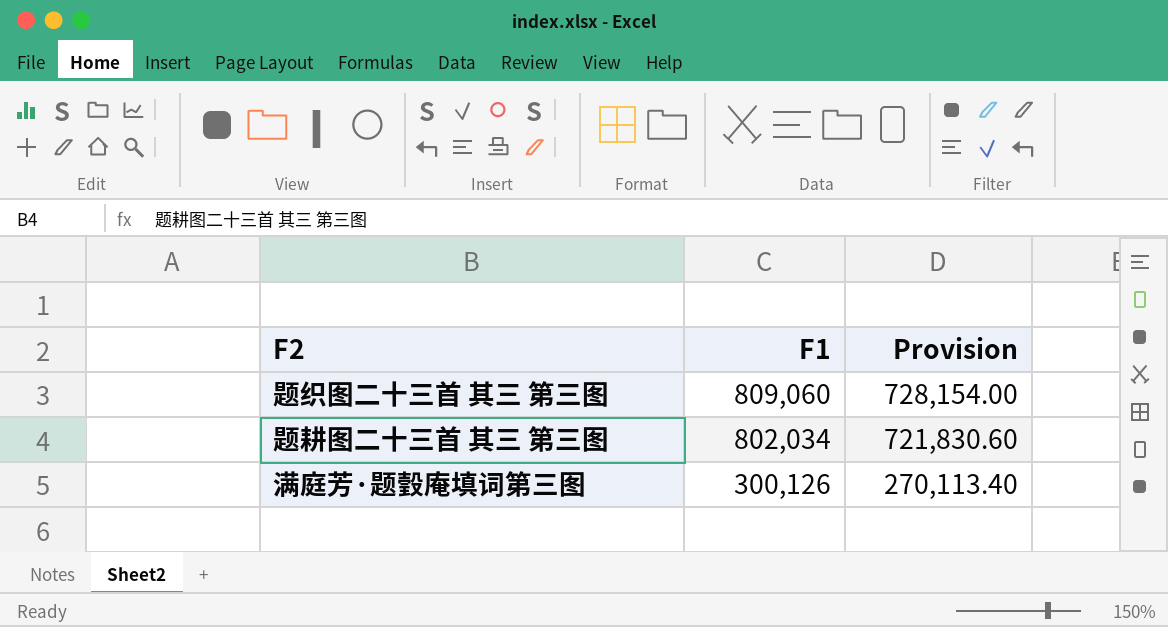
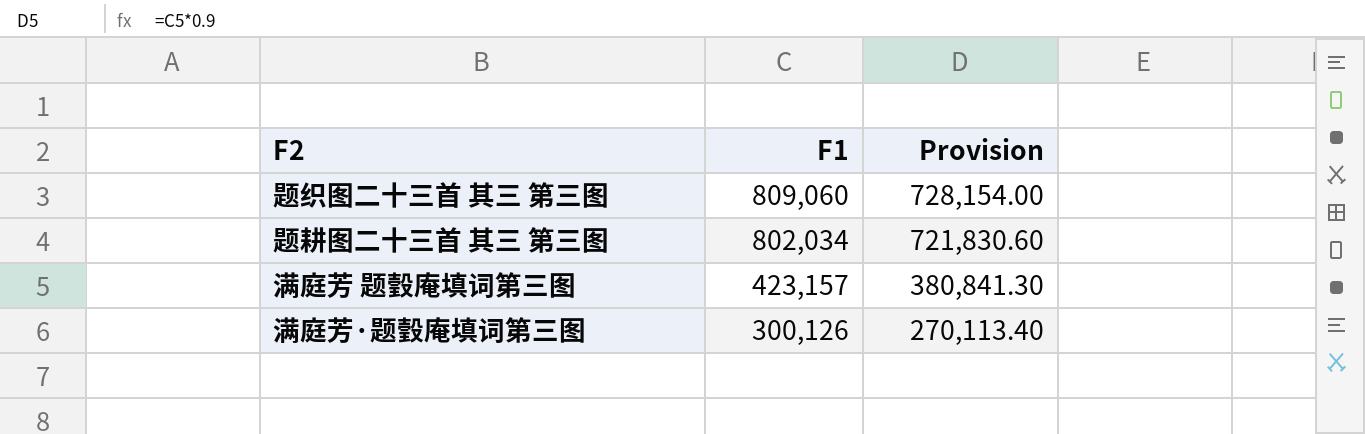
row 满庭芳 题瑴庵填词第三图: none -> 423,157 | 380,841.30

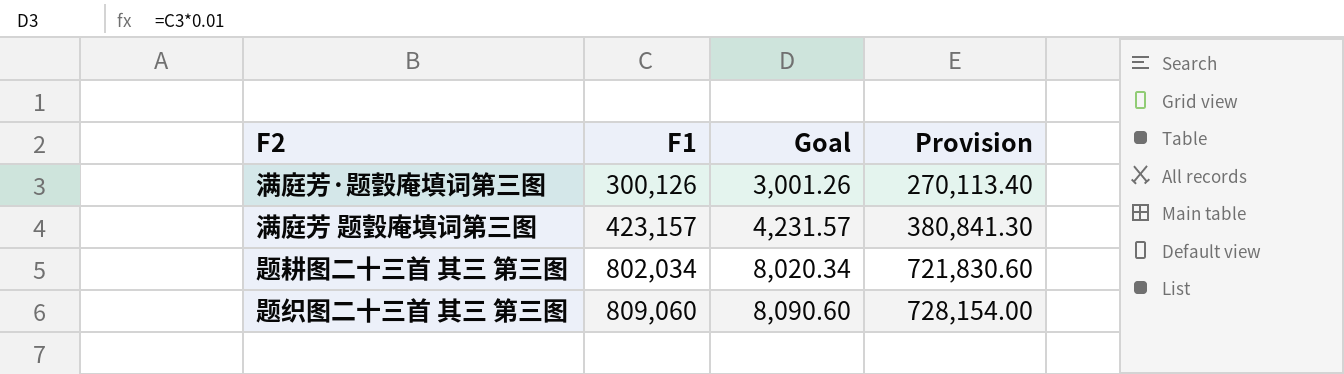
row order: F1 descending -> F1 ascending
column Goal | formula: none -> [F1] * 0.01

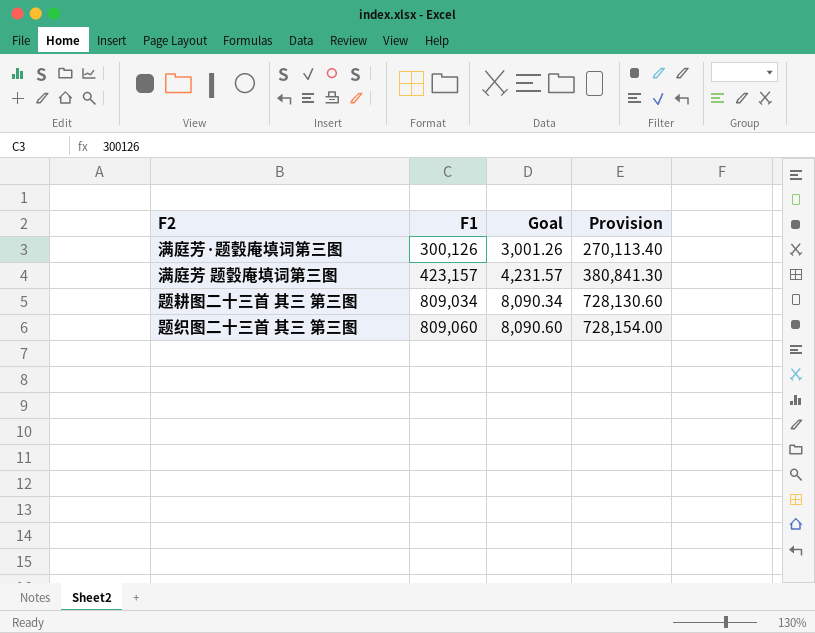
题耕图二十三首 其三 第三图 | F1: 802,034 -> 809,034
题耕图二十三首 其三 第三图 | Goal: 8,020.34 -> 8,090.34
题耕图二十三首 其三 第三图 | Provision: 721,830.60 -> 728,130.60

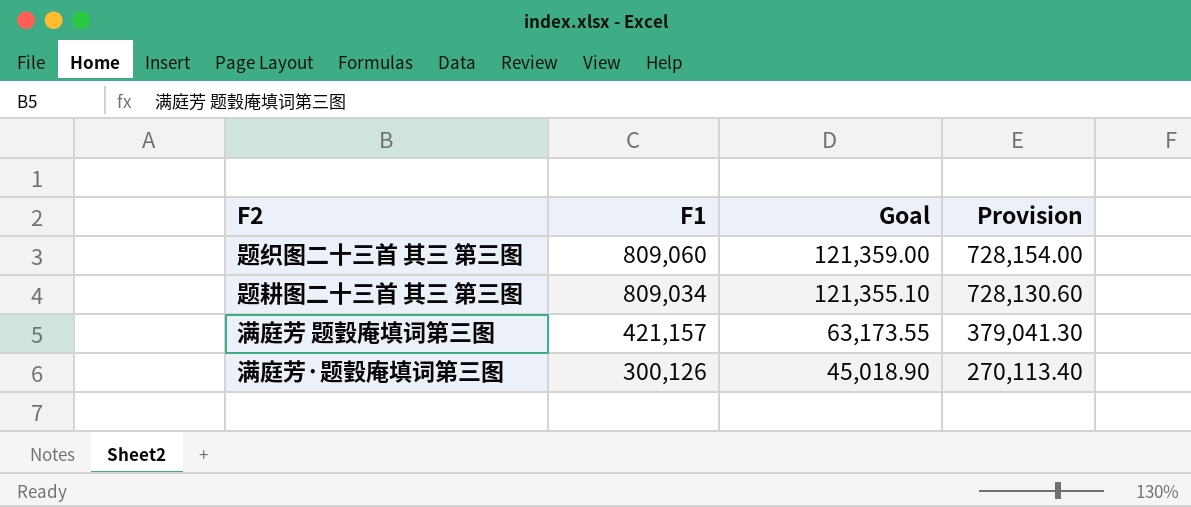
row order: F1 ascending -> F1 descending
column Goal | formula: [F1] * 0.01 -> [F1] * 0.15
满庭芳 题瑴庵填词第三图 | F1: 423,157 -> 421,157
满庭芳 题瑴庵填词第三图 | Provision: 380,841.30 -> 379,041.30

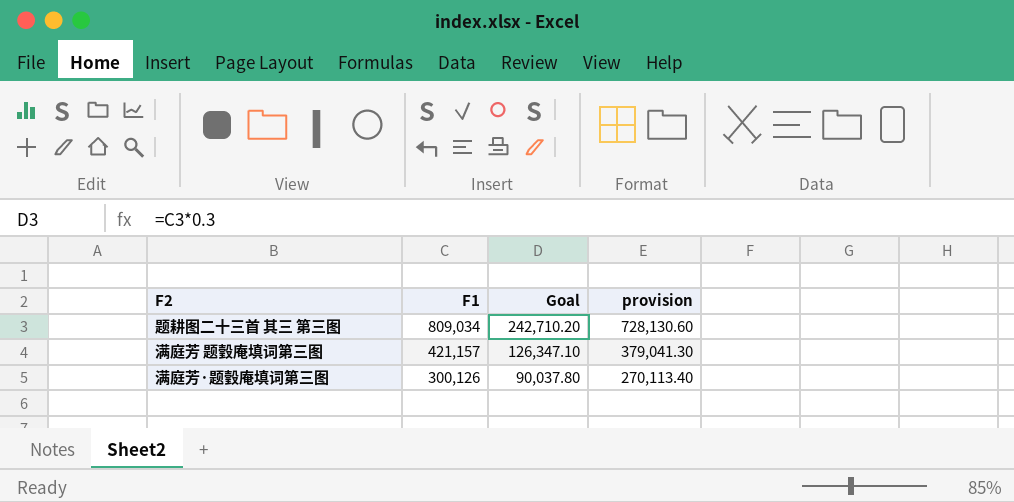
column Goal | formula: [F1] * 0.15 -> [F1] * 0.3
column name: Provision -> provision
row 题织图二十三首 其三 第三图: 809,060 | 121,359.00 | 728,154.00 -> none

